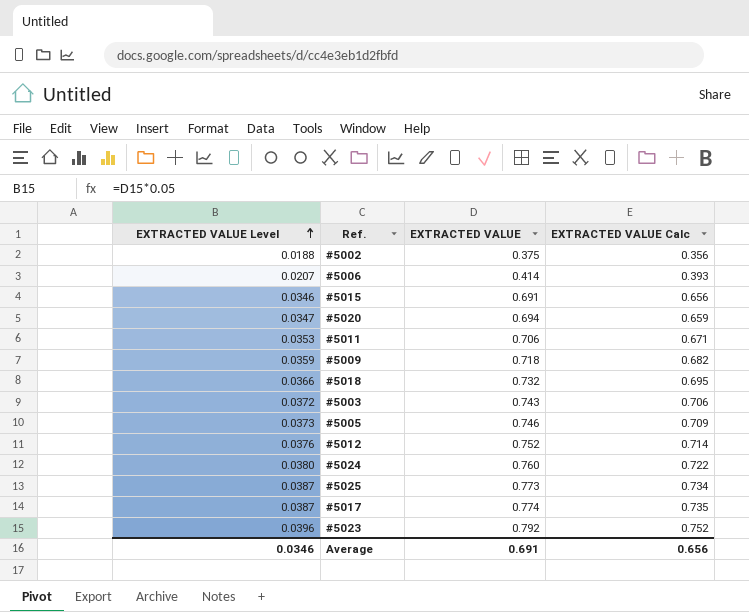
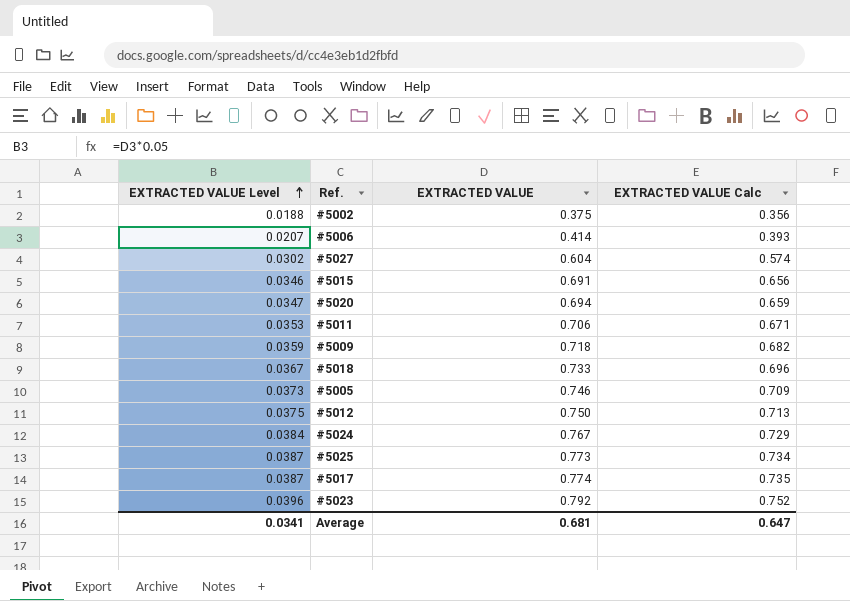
row #5003: 0.0372 | 0.743 | 0.706 -> none
row #5027: none -> 0.0302 | 0.604 | 0.574
#5018 | EXTRACTED VALUE Level: 0.0366 -> 0.0367
#5018 | EXTRACTED VALUE: 0.732 -> 0.733
#5018 | EXTRACTED VALUE Calc: 0.695 -> 0.696
#5012 | EXTRACTED VALUE Level: 0.0376 -> 0.0375
#5012 | EXTRACTED VALUE: 0.752 -> 0.750
#5012 | EXTRACTED VALUE Calc: 0.714 -> 0.713
#5024 | EXTRACTED VALUE Level: 0.0380 -> 0.0384
#5024 | EXTRACTED VALUE: 0.760 -> 0.767
#5024 | EXTRACTED VALUE Calc: 0.722 -> 0.729
Average | EXTRACTED VALUE Level: 0.0346 -> 0.0341
Average | EXTRACTED VALUE: 0.691 -> 0.681
Average | EXTRACTED VALUE Calc: 0.656 -> 0.647

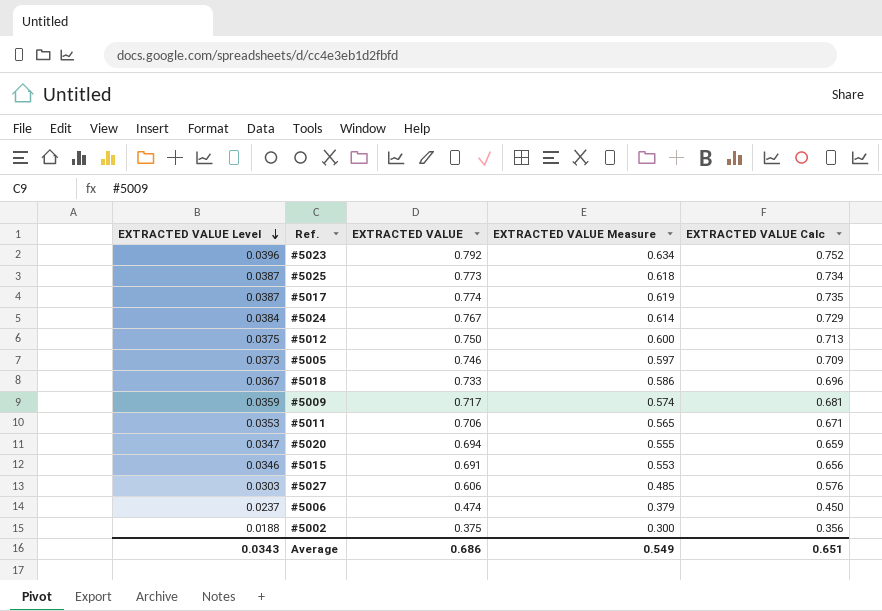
row order: EXTRACTED VALUE Level ascending -> EXTRACTED VALUE Level descending
column EXTRACTED VALUE Measure | formula: none -> [EXTRACTED VALUE] * 0.8
#5009 | EXTRACTED VALUE: 0.718 -> 0.717
#5009 | EXTRACTED VALUE Calc: 0.682 -> 0.681
#5027 | EXTRACTED VALUE Level: 0.0302 -> 0.0303
#5027 | EXTRACTED VALUE: 0.604 -> 0.606
#5027 | EXTRACTED VALUE Calc: 0.574 -> 0.576
#5006 | EXTRACTED VALUE Level: 0.0207 -> 0.0237
#5006 | EXTRACTED VALUE: 0.414 -> 0.474
#5006 | EXTRACTED VALUE Calc: 0.393 -> 0.450
Average | EXTRACTED VALUE Level: 0.0341 -> 0.0343
Average | EXTRACTED VALUE: 0.681 -> 0.686
Average | EXTRACTED VALUE Calc: 0.647 -> 0.651

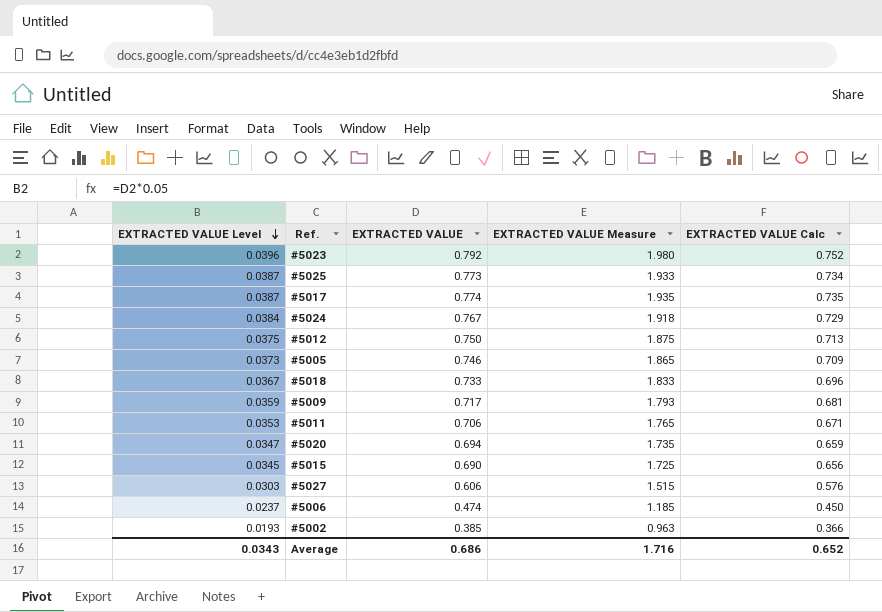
column EXTRACTED VALUE Measure | formula: [EXTRACTED VALUE] * 0.8 -> [EXTRACTED VALUE] * 2.5
#5015 | EXTRACTED VALUE Level: 0.0346 -> 0.0345
#5015 | EXTRACTED VALUE: 0.691 -> 0.690
#5002 | EXTRACTED VALUE Level: 0.0188 -> 0.0193
#5002 | EXTRACTED VALUE: 0.375 -> 0.385
#5002 | EXTRACTED VALUE Calc: 0.356 -> 0.366
Average | EXTRACTED VALUE Measure: 0.549 -> 1.716
Average | EXTRACTED VALUE Calc: 0.651 -> 0.652

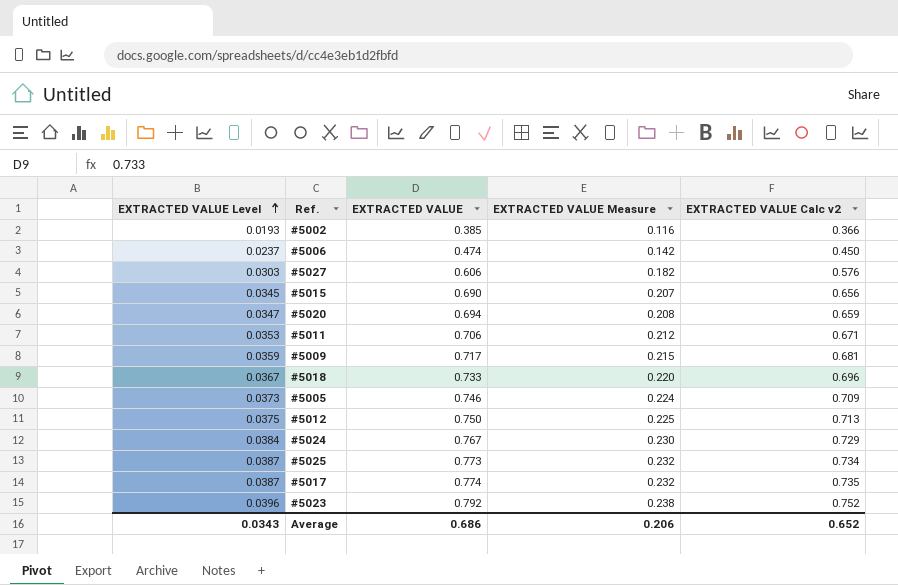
row order: EXTRACTED VALUE Level descending -> EXTRACTED VALUE Level ascending
column EXTRACTED VALUE Measure | formula: [EXTRACTED VALUE] * 2.5 -> [EXTRACTED VALUE] * 0.3
column name: EXTRACTED VALUE Calc -> EXTRACTED VALUE Calc v2
Average | EXTRACTED VALUE Measure: 1.716 -> 0.206

